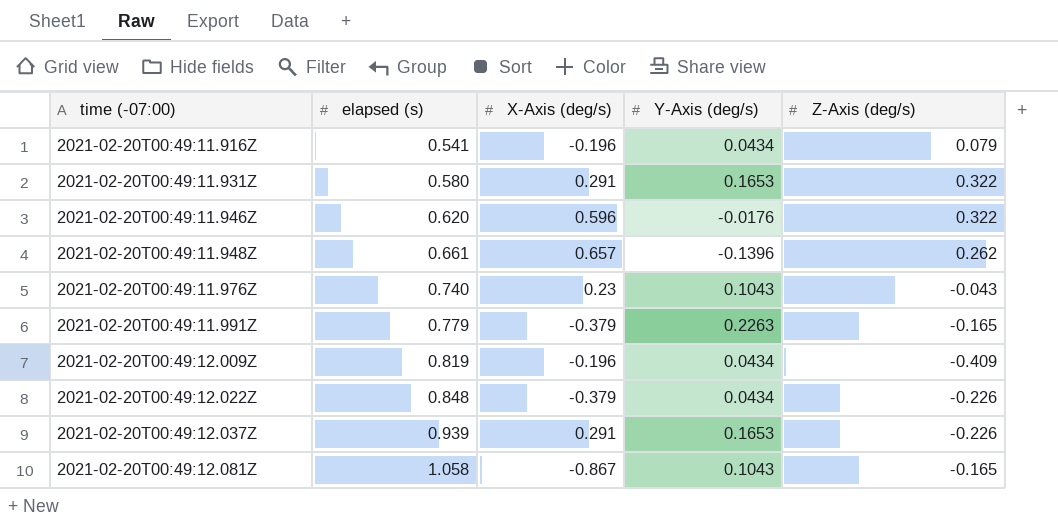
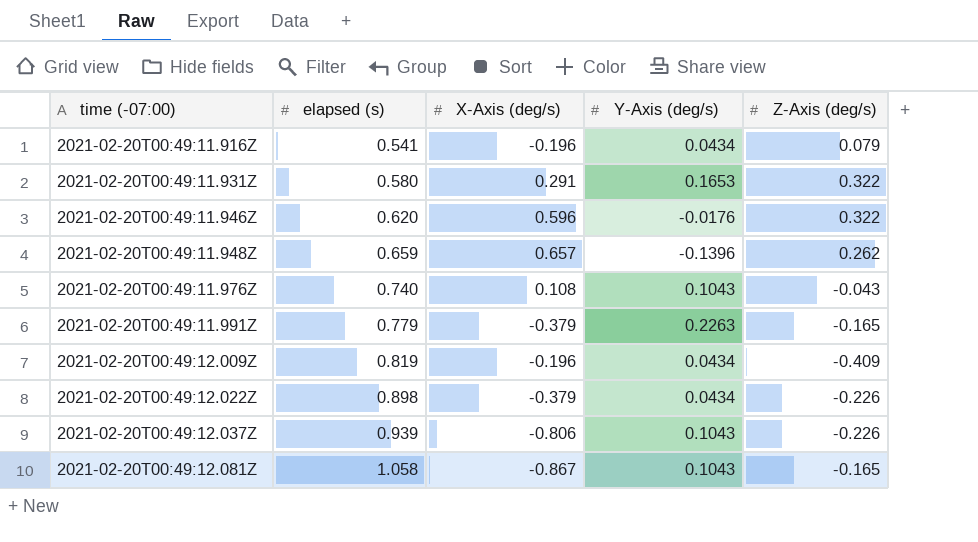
2021-02-20T00:49:11.948Z | elapsed (s): 0.661 -> 0.659
2021-02-20T00:49:11.976Z | X-Axis (deg/s): 0.23 -> 0.108
2021-02-20T00:49:12.022Z | elapsed (s): 0.848 -> 0.898
2021-02-20T00:49:12.037Z | X-Axis (deg/s): 0.291 -> -0.806
2021-02-20T00:49:12.037Z | Y-Axis (deg/s): 0.1653 -> 0.1043

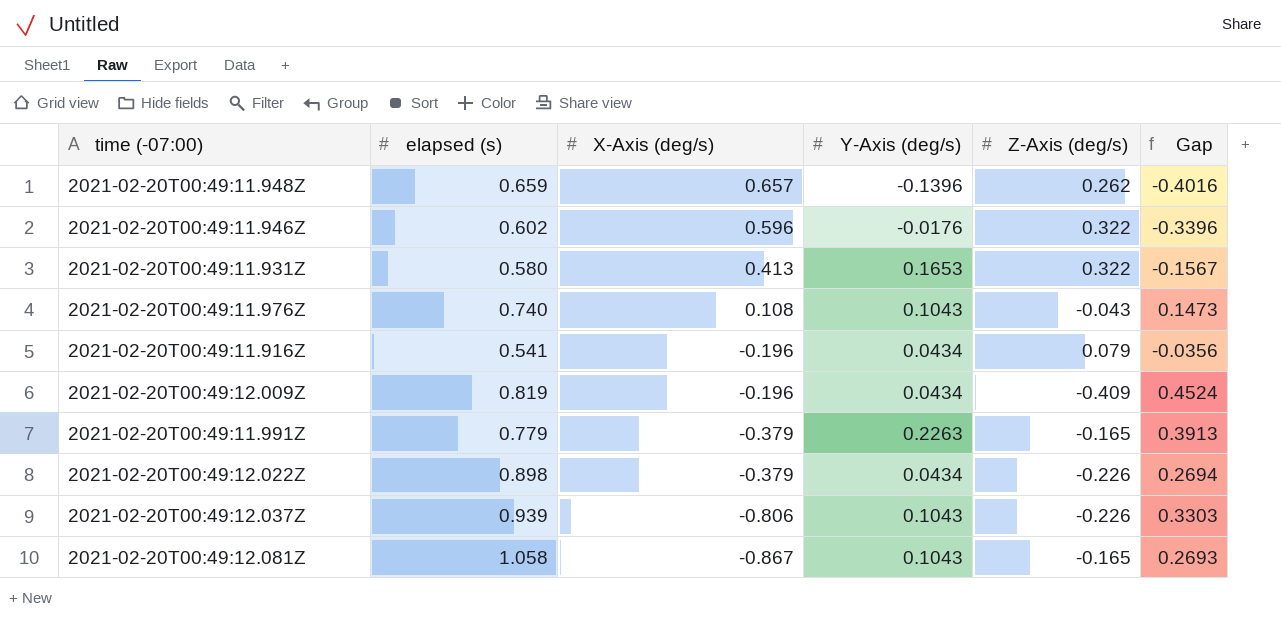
row order: time (-07:00) ascending -> X-Axis (deg/s) descending
column Gap | formula: none -> [Y-Axis (deg/s)] - [Z-Axis (deg/s)]
2021-02-20T00:49:11.946Z | elapsed (s): 0.620 -> 0.602
2021-02-20T00:49:11.931Z | X-Axis (deg/s): 0.291 -> 0.413

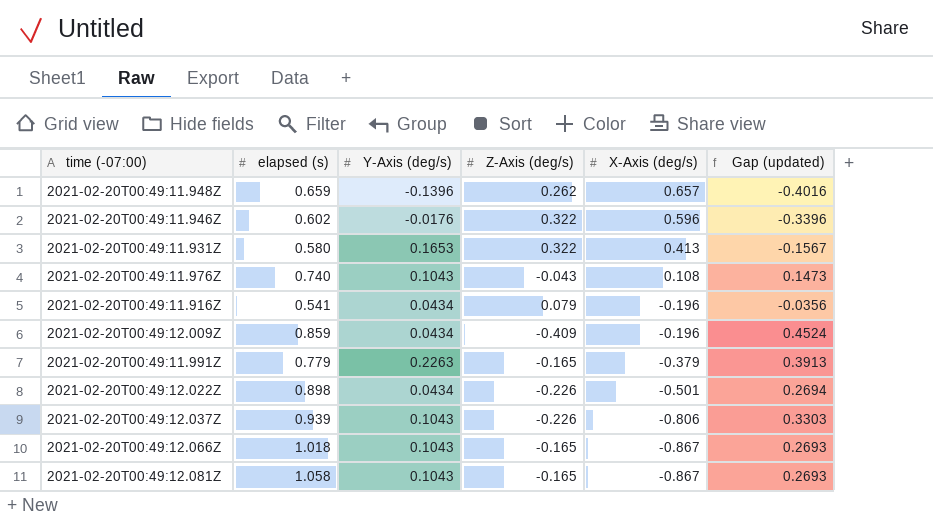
column X-Axis (deg/s) | position: 3 -> 5
column name: Gap -> Gap (updated)
2021-02-20T00:49:12.009Z | elapsed (s): 0.819 -> 0.859
2021-02-20T00:49:12.022Z | X-Axis (deg/s): -0.379 -> -0.501
row 2021-02-20T00:49:12.066Z: none -> 1.018 | 0.1043 | -0.165 | -0.867 | 0.2693

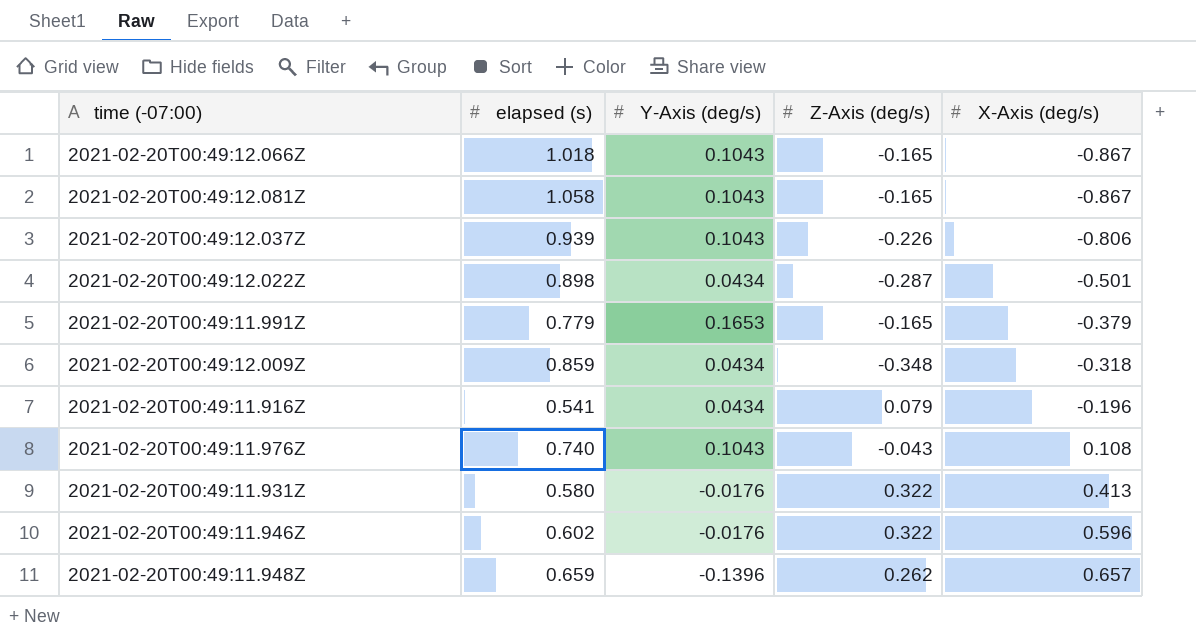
row order: X-Axis (deg/s) descending -> X-Axis (deg/s) ascending
column Gap (updated) | formula: [Y-Axis (deg/s)] - [Z-Axis (deg/s)] -> none
2021-02-20T00:49:12.022Z | Z-Axis (deg/s): -0.226 -> -0.287
2021-02-20T00:49:11.991Z | Y-Axis (deg/s): 0.2263 -> 0.1653
2021-02-20T00:49:12.009Z | Z-Axis (deg/s): -0.409 -> -0.348
2021-02-20T00:49:12.009Z | X-Axis (deg/s): -0.196 -> -0.318
2021-02-20T00:49:11.931Z | Y-Axis (deg/s): 0.1653 -> -0.0176

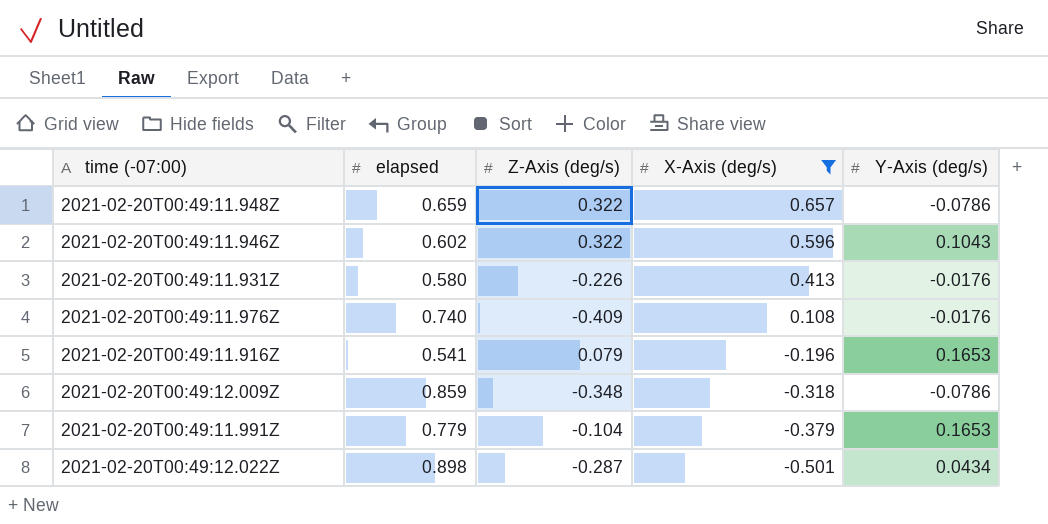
filter: none -> X-Axis (deg/s) >= -0.501
row order: X-Axis (deg/s) ascending -> X-Axis (deg/s) descending
column name: elapsed (s) -> elapsed
column Y-Axis (deg/s) | position: 3 -> 5
2021-02-20T00:49:11.948Z | Z-Axis (deg/s): 0.262 -> 0.322
2021-02-20T00:49:11.948Z | Y-Axis (deg/s): -0.1396 -> -0.0786
2021-02-20T00:49:11.946Z | Y-Axis (deg/s): -0.0176 -> 0.1043
2021-02-20T00:49:11.931Z | Z-Axis (deg/s): 0.322 -> -0.226
2021-02-20T00:49:11.976Z | Z-Axis (deg/s): -0.043 -> -0.409
2021-02-20T00:49:11.976Z | Y-Axis (deg/s): 0.1043 -> -0.0176
2021-02-20T00:49:11.916Z | Y-Axis (deg/s): 0.0434 -> 0.1653
2021-02-20T00:49:12.009Z | Y-Axis (deg/s): 0.0434 -> -0.0786
2021-02-20T00:49:11.991Z | Z-Axis (deg/s): -0.165 -> -0.104

